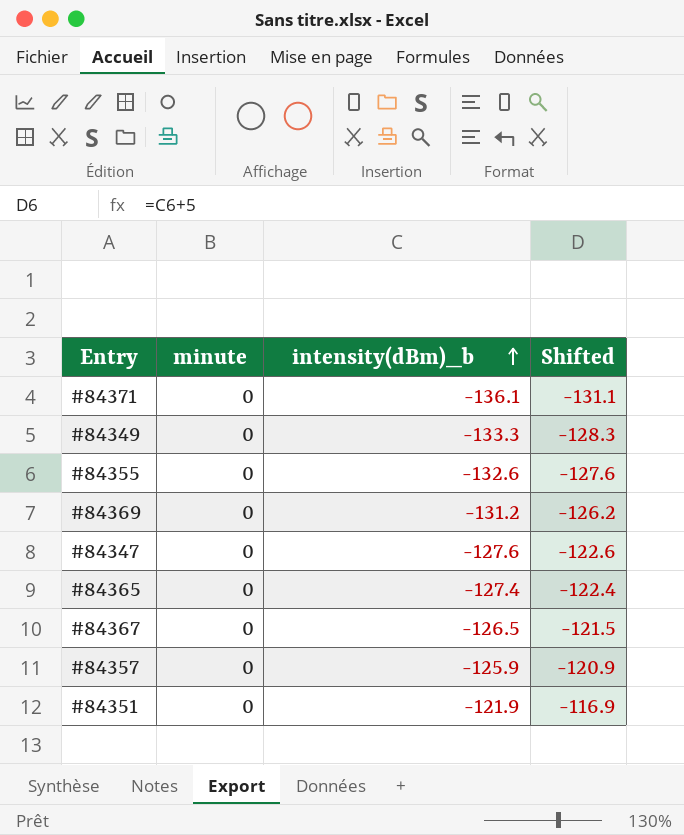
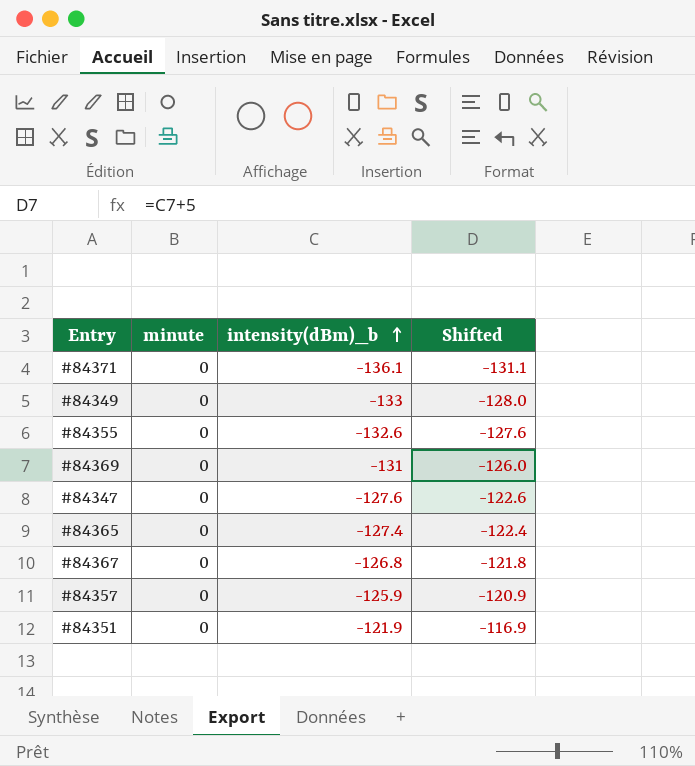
#84349 | intensity(dBm)_b: -133.3 -> -133
#84349 | Shifted: -128.3 -> -128.0
#84369 | intensity(dBm)_b: -131.2 -> -131
#84369 | Shifted: -126.2 -> -126.0
#84367 | intensity(dBm)_b: -126.5 -> -126.8
#84367 | Shifted: -121.5 -> -121.8

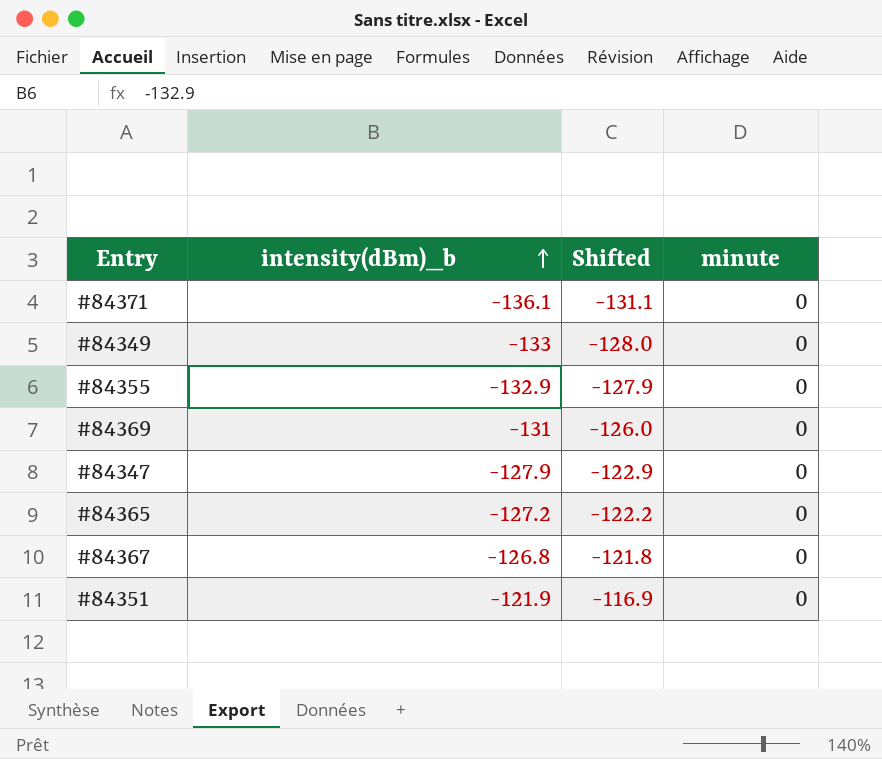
column minute | position: 2 -> 4
row #84357: 0 | -125.9 | -120.9 -> none
#84355 | intensity(dBm)_b: -132.6 -> -132.9
#84355 | Shifted: -127.6 -> -127.9
#84347 | intensity(dBm)_b: -127.6 -> -127.9
#84347 | Shifted: -122.6 -> -122.9
#84365 | intensity(dBm)_b: -127.4 -> -127.2
#84365 | Shifted: -122.4 -> -122.2

